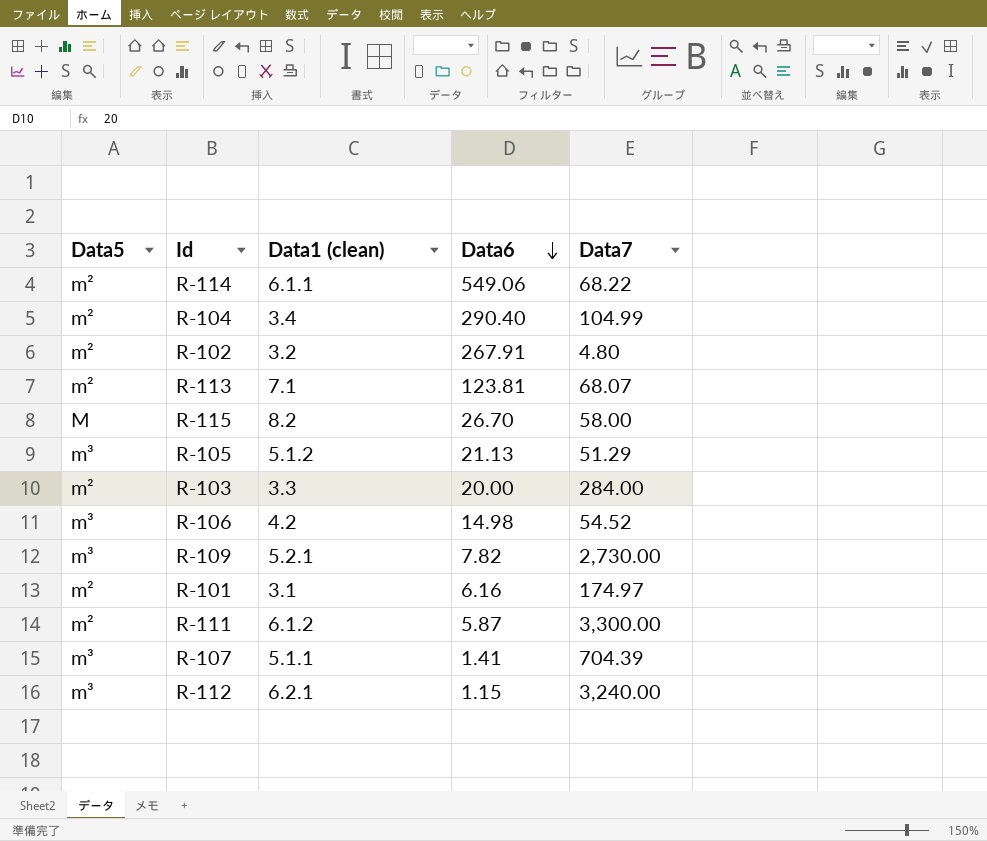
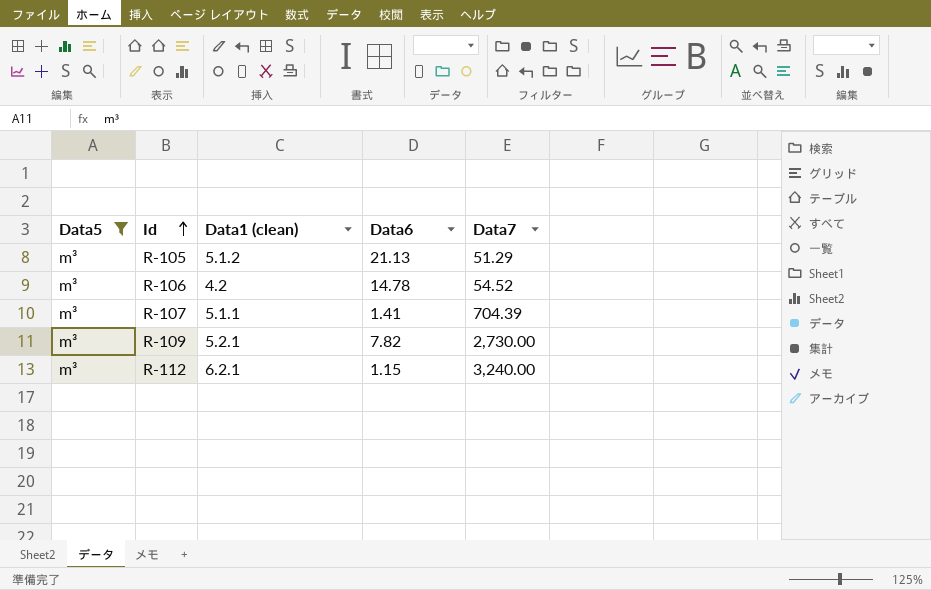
filter: none -> Data5 = m³
row order: Data6 descending -> Id ascending
R-106 | Data6: 14.98 -> 14.78

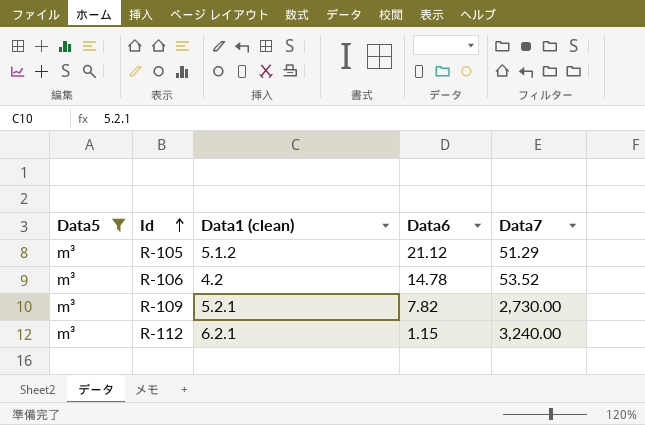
row R-107: m³ | 5.1.1 | 1.41 | 704.39 -> none
R-105 | Data6: 21.13 -> 21.12
R-106 | Data7: 54.52 -> 53.52

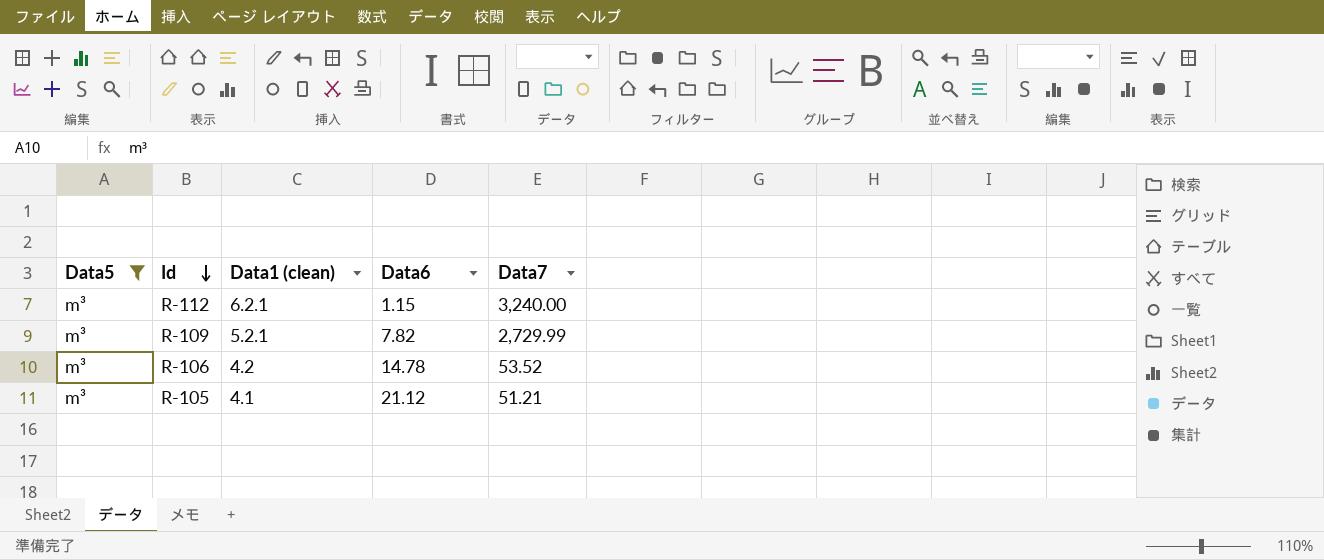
row order: Id ascending -> Id descending
R-109 | Data7: 2,730.00 -> 2,729.99
R-105 | Data1 (clean): 5.1.2 -> 4.1
R-105 | Data7: 51.29 -> 51.21

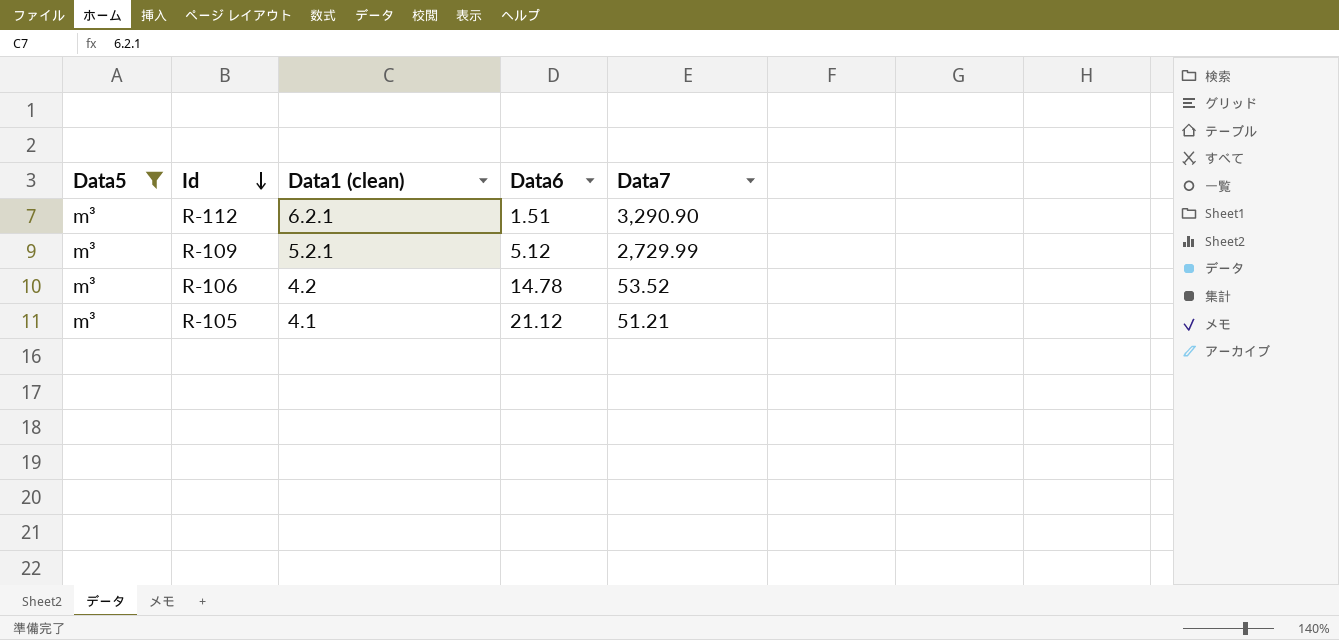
R-112 | Data6: 1.15 -> 1.51
R-112 | Data7: 3,240.00 -> 3,290.90
R-109 | Data6: 7.82 -> 5.12

